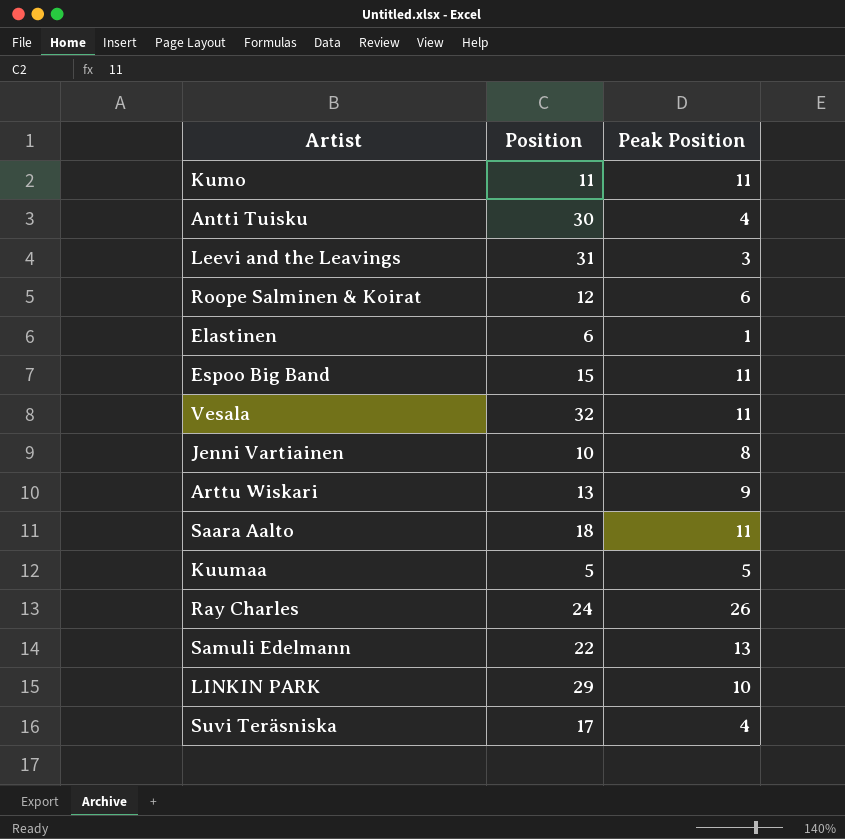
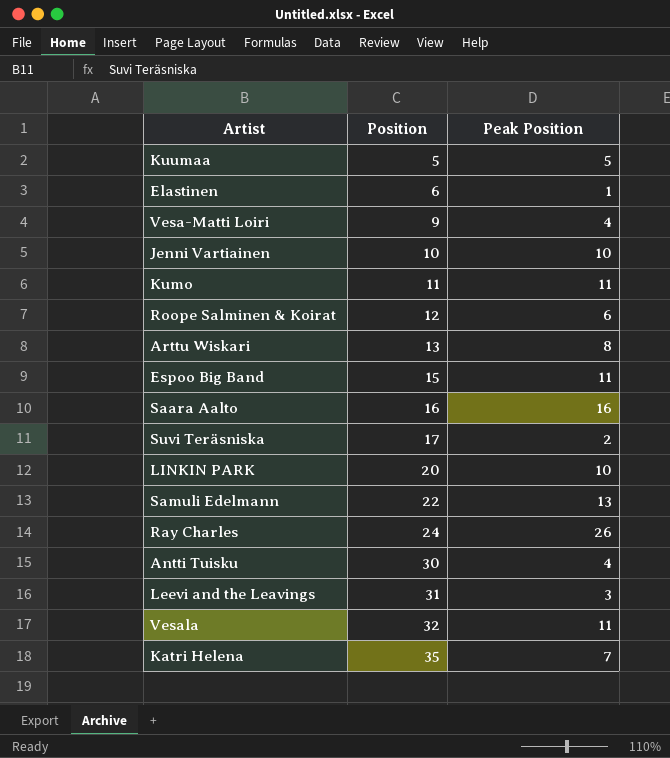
row order: none -> Position ascending
row Vesa-Matti Loiri: none -> 9 | 4
Jenni Vartiainen | Peak Position: 8 -> 10
Arttu Wiskari | Peak Position: 9 -> 8
Saara Aalto | Position: 18 -> 16
Saara Aalto | Peak Position: 11 -> 16
Suvi Teräsniska | Peak Position: 4 -> 2
LINKIN PARK | Position: 29 -> 20
row Katri Helena: none -> 35 | 7

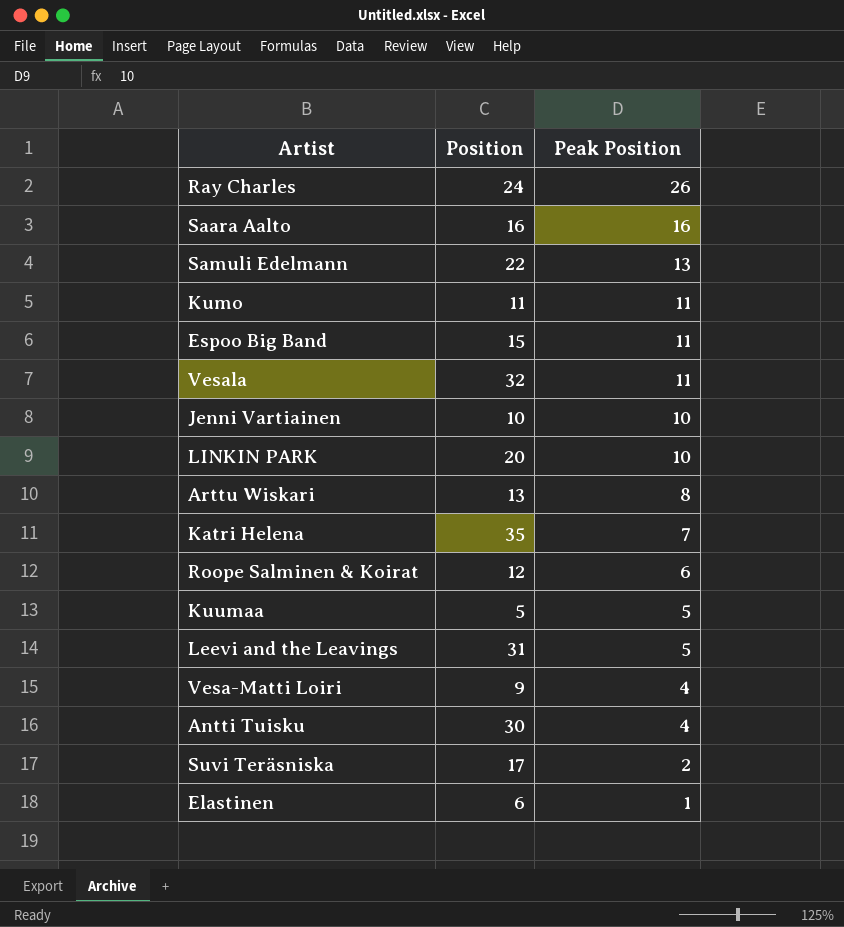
row order: Position ascending -> Peak Position descending
Leevi and the Leavings | Peak Position: 3 -> 5

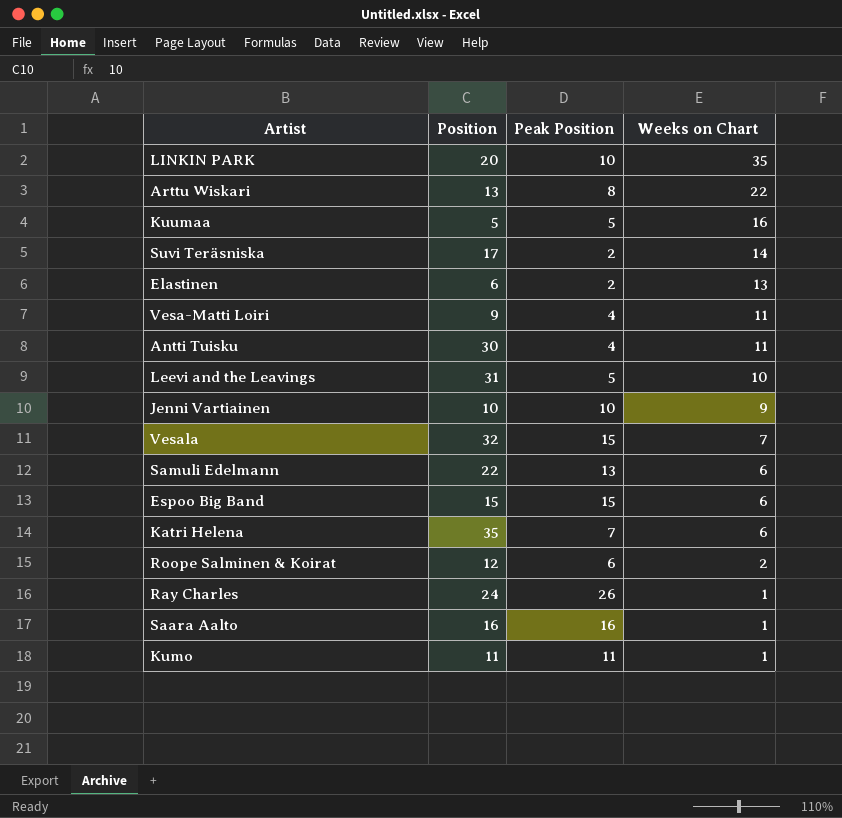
row order: Peak Position descending -> Weeks on Chart descending
column Weeks on Chart | position: none -> 4
Elastinen | Peak Position: 1 -> 2
Vesala | Peak Position: 11 -> 15
Espoo Big Band | Peak Position: 11 -> 15

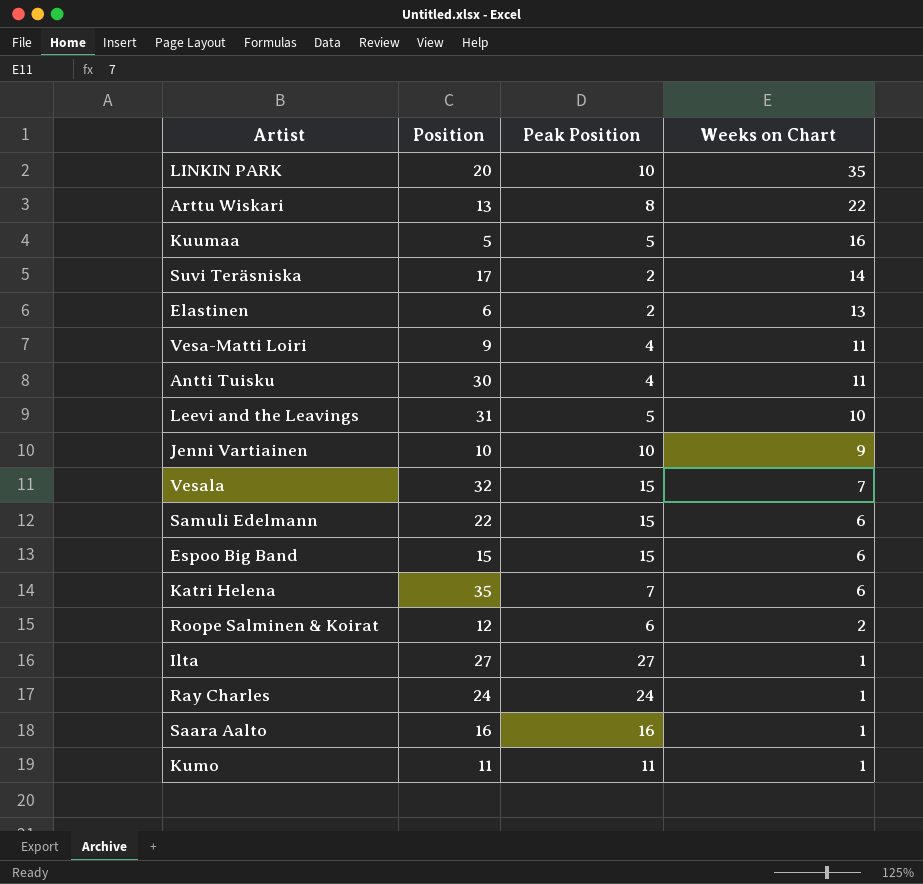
Samuli Edelmann | Peak Position: 13 -> 15
row Ilta: none -> 27 | 27 | 1
Ray Charles | Peak Position: 26 -> 24

